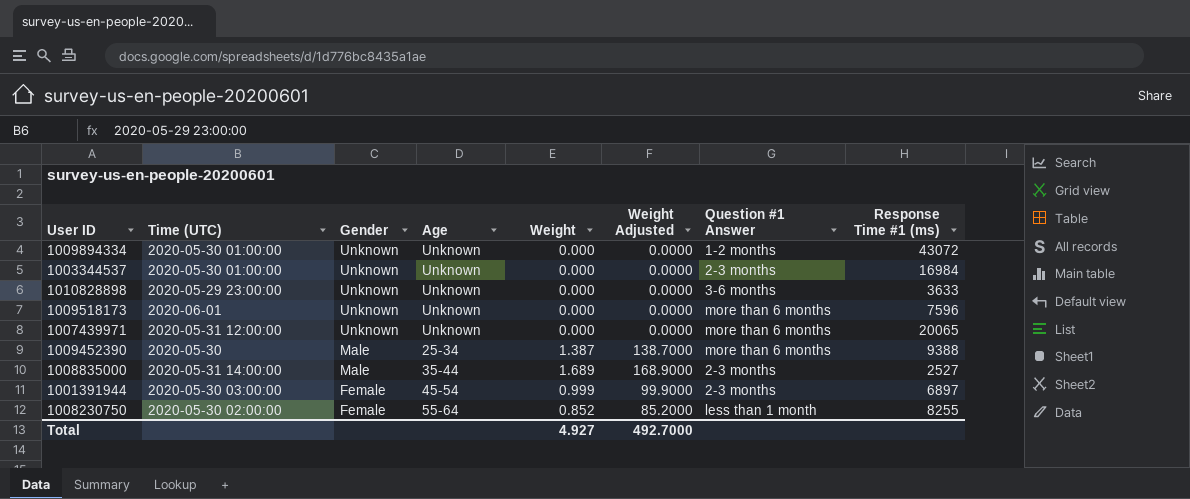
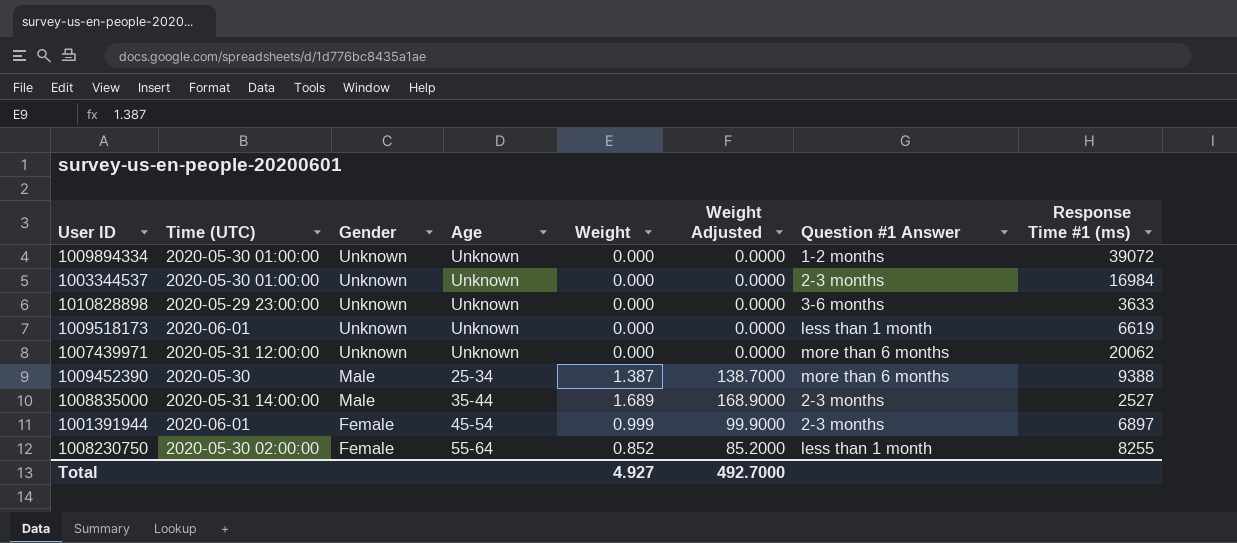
1009894334 | Response Time #1 (ms): 43072 -> 39072
1009518173 | Question #1 Answer: more than 6 months -> less than 1 month
1009518173 | Response Time #1 (ms): 7596 -> 6619
1007439971 | Response Time #1 (ms): 20065 -> 20062
1001391944 | Time (UTC): 2020-05-30 03:00:00 -> 2020-06-01

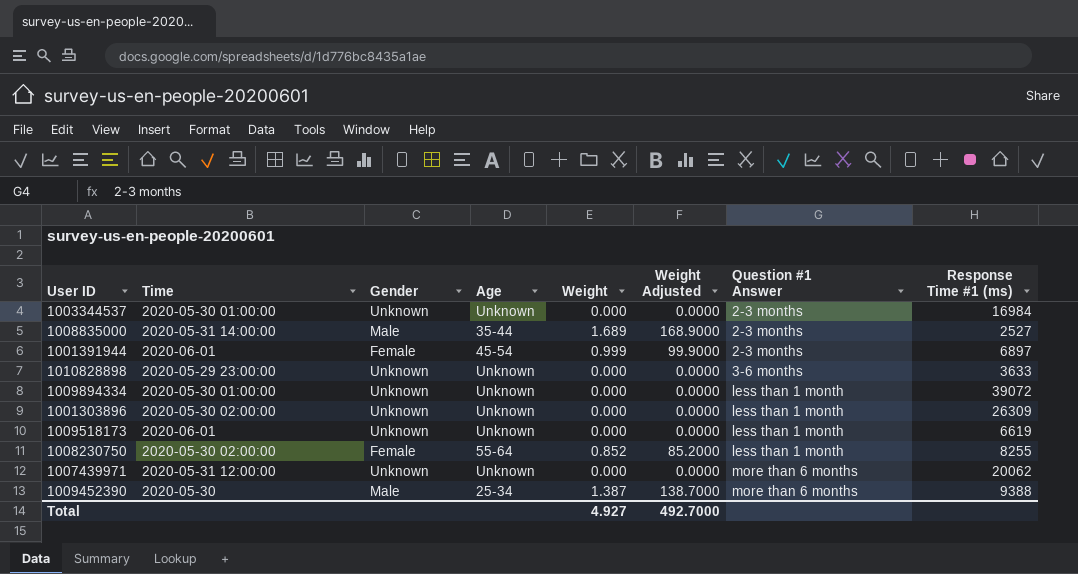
row order: Gender descending -> Question #1 Answer ascending
column name: Time (UTC) -> Time
1009894334 | Question #1 Answer: 1-2 months -> less than 1 month
row 1001303896: none -> 2020-05-30 02:00:00 | Unknown | Unknown | 0.000 | 0.0000 | less than 1 month | 26309

